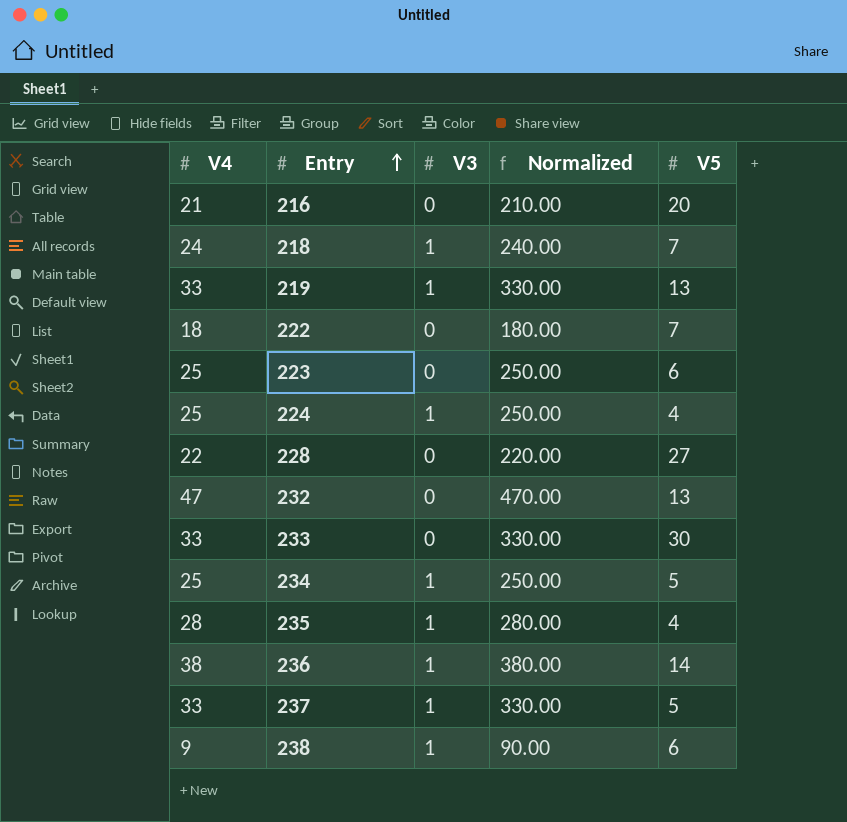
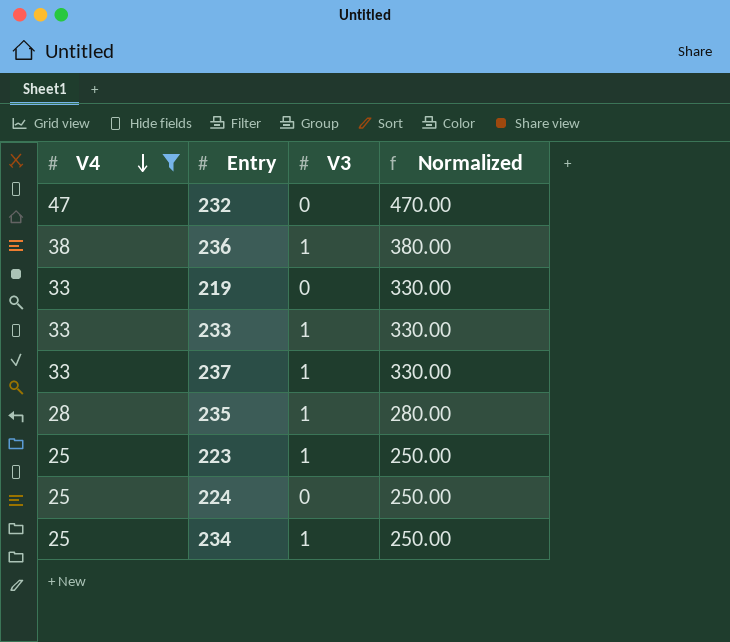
filter: none -> V4 >= 25
row order: Entry ascending -> V4 descending
column V5 | position: 5 -> none
219 | V3: 1 -> 0
233 | V3: 0 -> 1
223 | V3: 0 -> 1
224 | V3: 1 -> 0

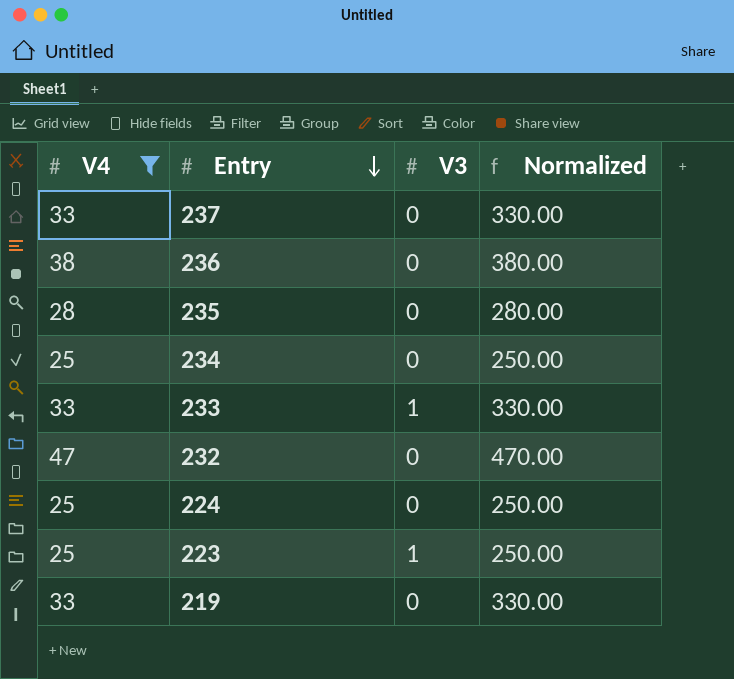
row order: V4 descending -> Entry descending
237 | V3: 1 -> 0
236 | V3: 1 -> 0
235 | V3: 1 -> 0
234 | V3: 1 -> 0

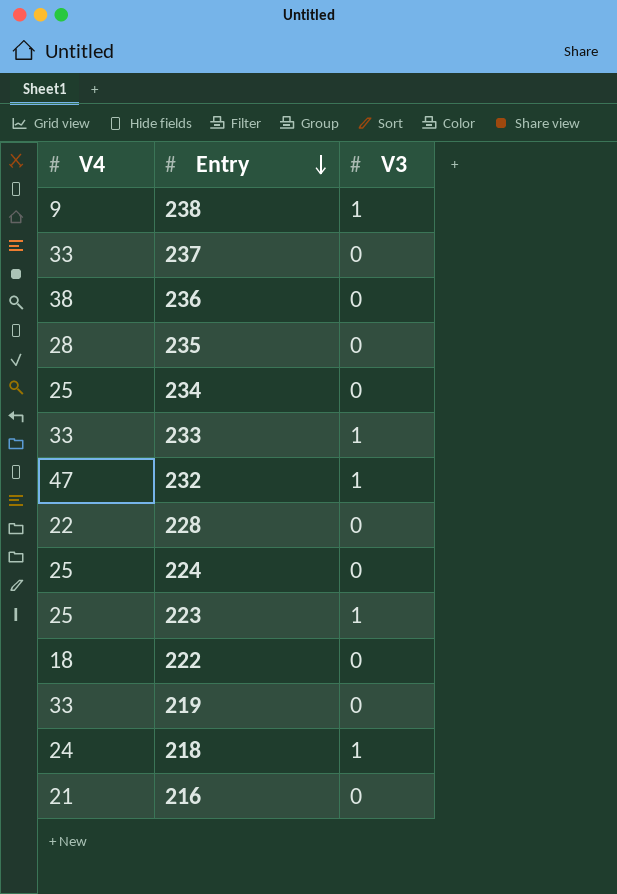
filter: V4 >= 25 -> none
column Normalized | formula: [V4] * 10 -> none
232 | V3: 0 -> 1

